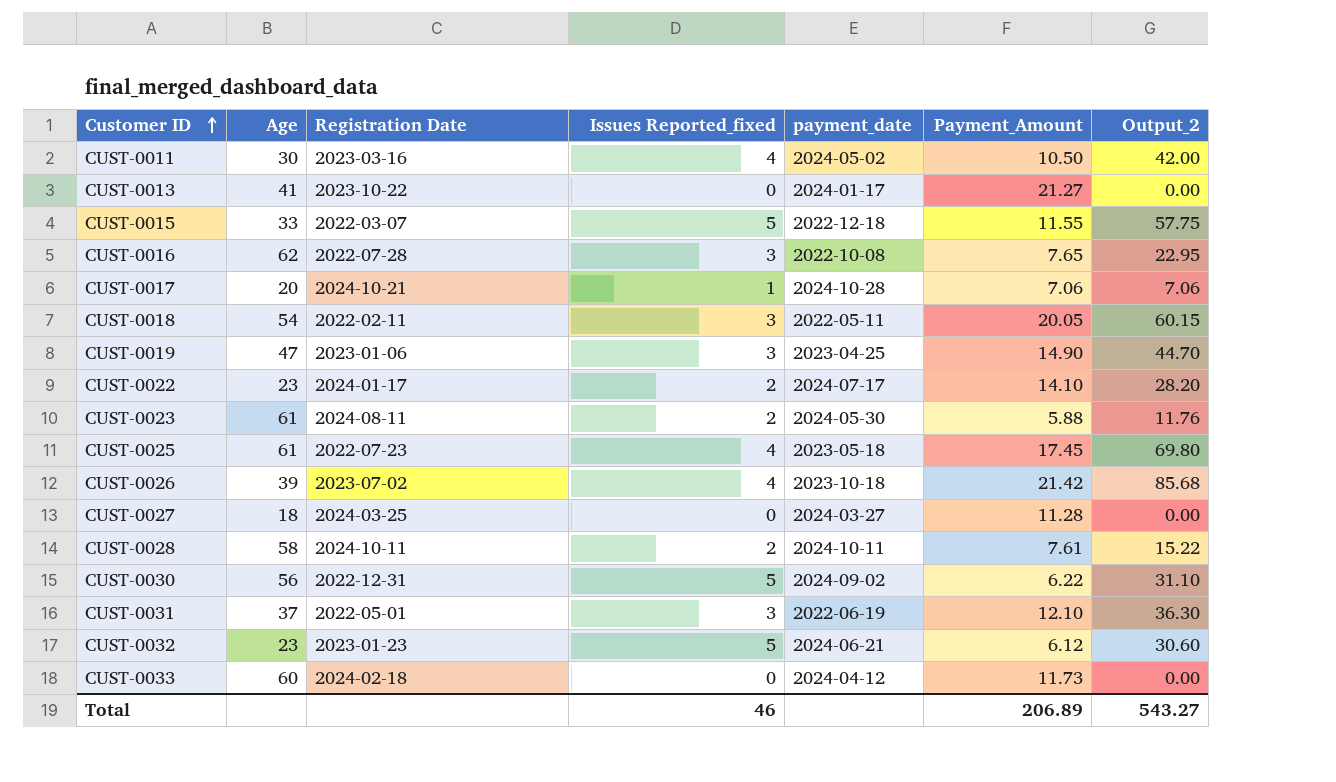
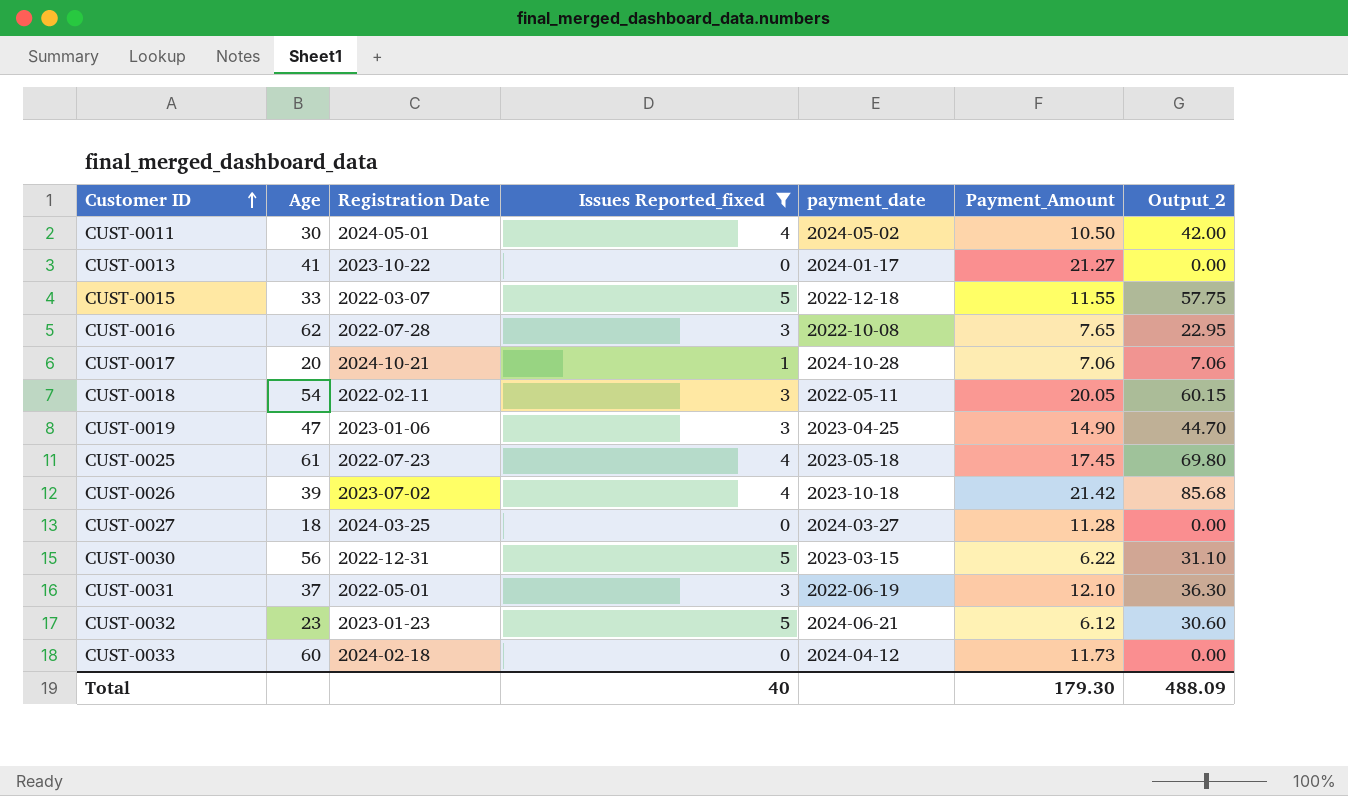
filter: none -> Issues Reported_fixed != 2
CUST-0011 | Registration Date: 2023-03-16 -> 2024-05-01
CUST-0030 | payment_date: 2024-09-02 -> 2023-03-15
Total | Issues Reported_fixed: 46 -> 40
Total | Payment_Amount: 206.89 -> 179.30
Total | Output_2: 543.27 -> 488.09

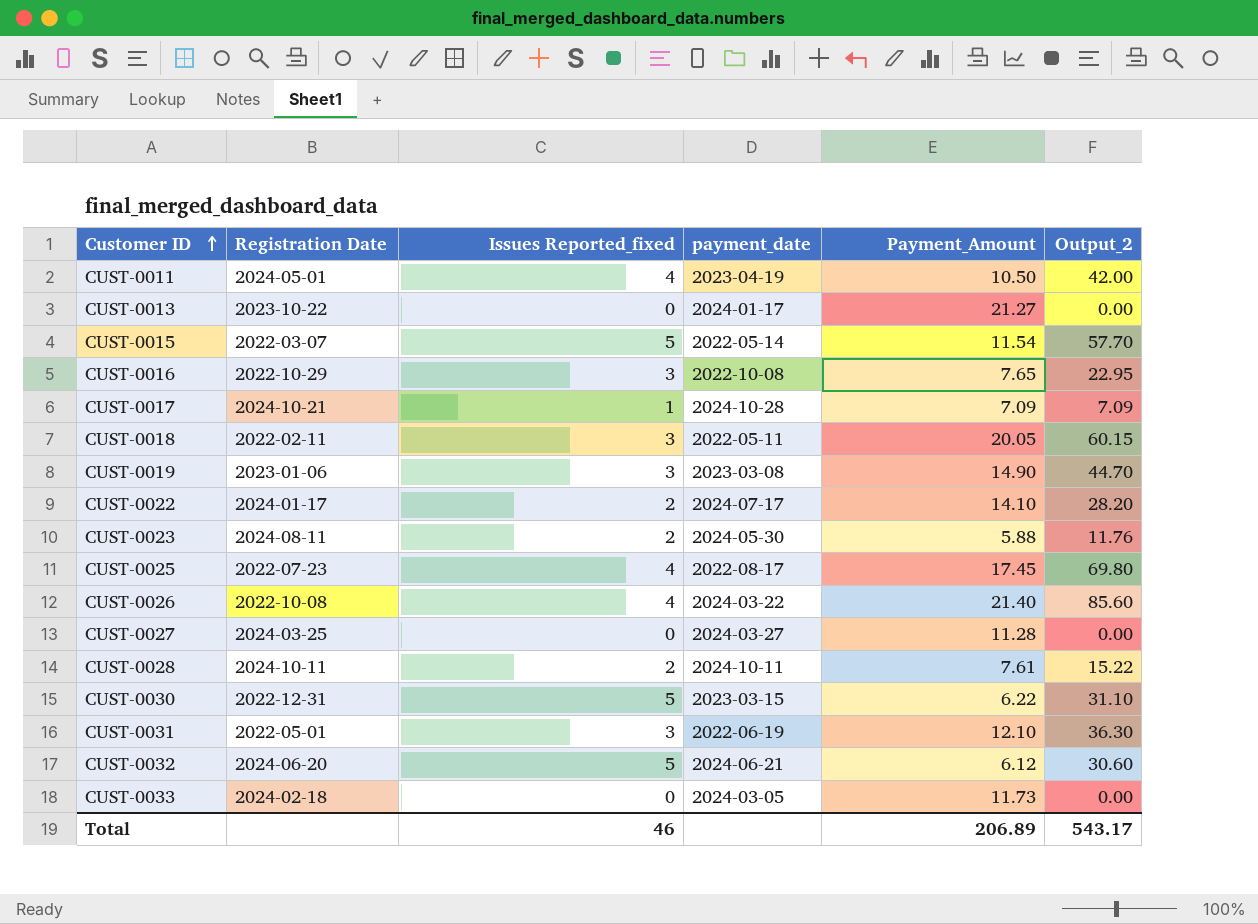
filter: Issues Reported_fixed != 2 -> none
column Age | position: 2 -> none
CUST-0011 | payment_date: 2024-05-02 -> 2023-04-19
CUST-0015 | payment_date: 2022-12-18 -> 2022-05-14
CUST-0015 | Payment_Amount: 11.55 -> 11.54
CUST-0015 | Output_2: 57.75 -> 57.70
CUST-0016 | Registration Date: 2022-07-28 -> 2022-10-29
CUST-0017 | Payment_Amount: 7.06 -> 7.09
CUST-0017 | Output_2: 7.06 -> 7.09
CUST-0019 | payment_date: 2023-04-25 -> 2023-03-08
CUST-0025 | payment_date: 2023-05-18 -> 2022-08-17
CUST-0026 | Registration Date: 2023-07-02 -> 2022-10-08
CUST-0026 | payment_date: 2023-10-18 -> 2024-03-22
CUST-0026 | Payment_Amount: 21.42 -> 21.40
CUST-0026 | Output_2: 85.68 -> 85.60
CUST-0032 | Registration Date: 2023-01-23 -> 2024-06-20
CUST-0033 | payment_date: 2024-04-12 -> 2024-03-05
Total | Issues Reported_fixed: 40 -> 46
Total | Payment_Amount: 179.30 -> 206.89
Total | Output_2: 488.09 -> 543.17

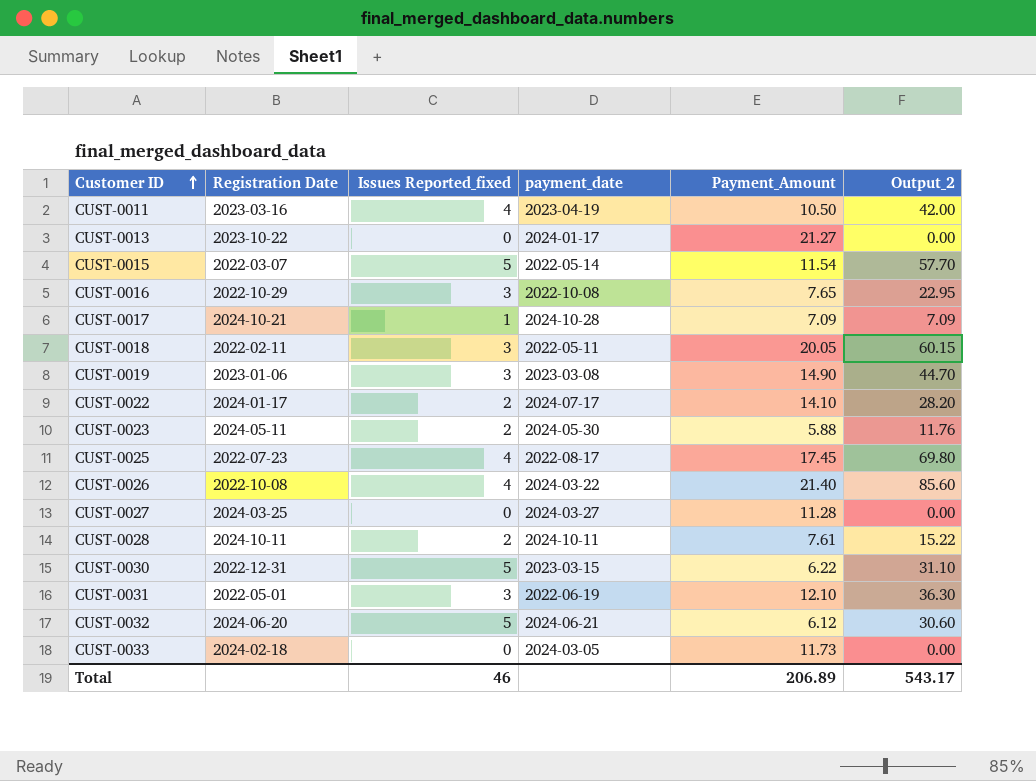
CUST-0011 | Registration Date: 2024-05-01 -> 2023-03-16
CUST-0023 | Registration Date: 2024-08-11 -> 2024-05-11

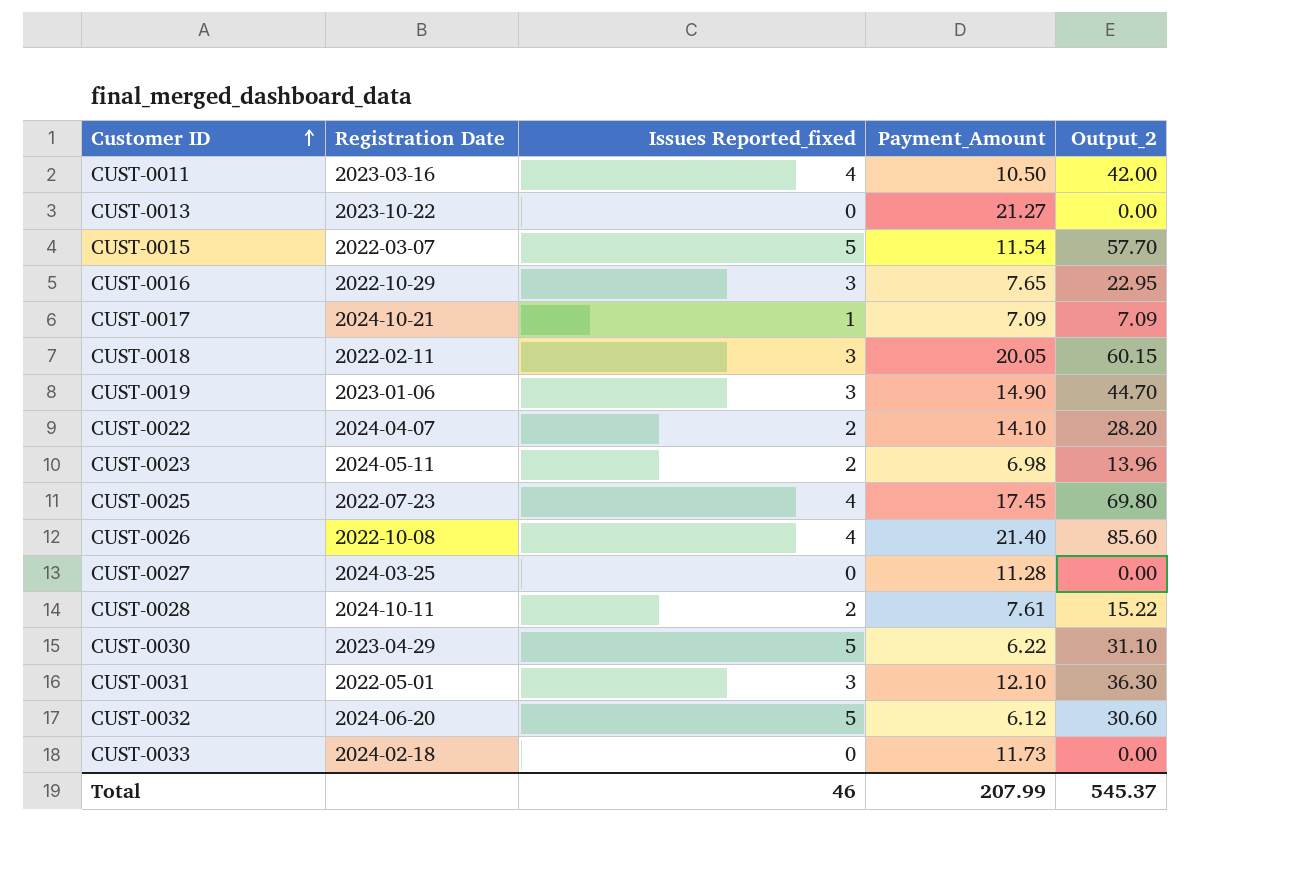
column payment_date | position: 4 -> none
CUST-0022 | Registration Date: 2024-01-17 -> 2024-04-07
CUST-0023 | Payment_Amount: 5.88 -> 6.98
CUST-0023 | Output_2: 11.76 -> 13.96
CUST-0030 | Registration Date: 2022-12-31 -> 2023-04-29
Total | Payment_Amount: 206.89 -> 207.99
Total | Output_2: 543.17 -> 545.37

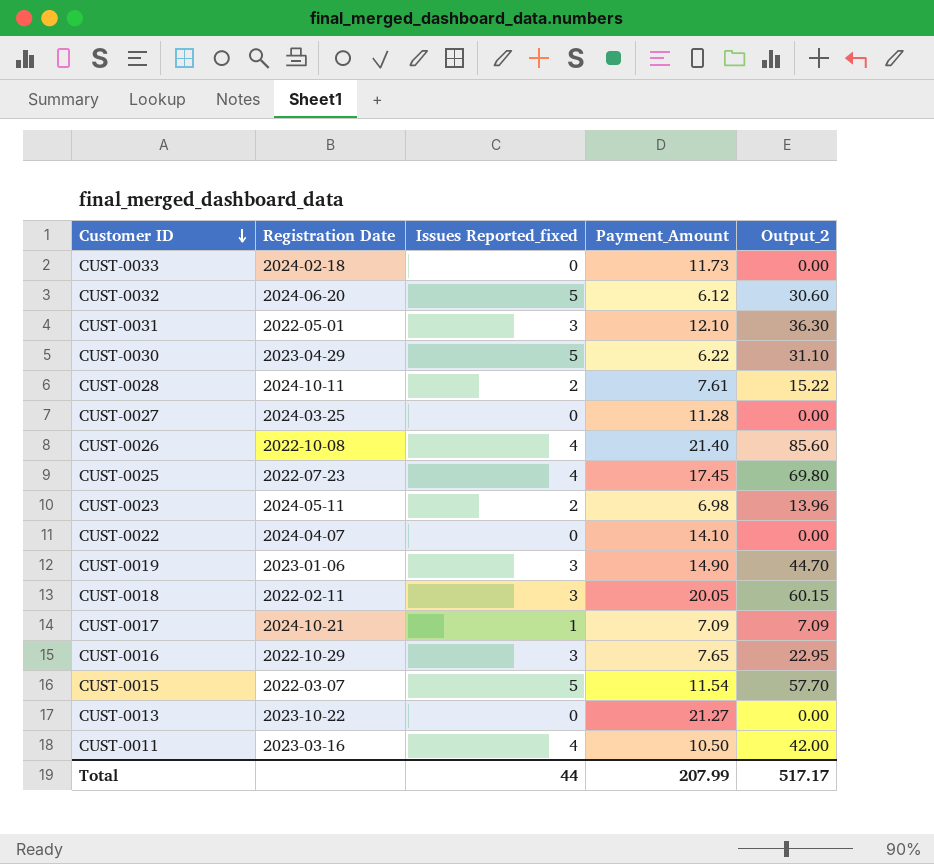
row order: Customer ID ascending -> Customer ID descending
CUST-0022 | Issues Reported_fixed: 2 -> 0
CUST-0022 | Output_2: 28.20 -> 0.00
Total | Issues Reported_fixed: 46 -> 44
Total | Output_2: 545.37 -> 517.17

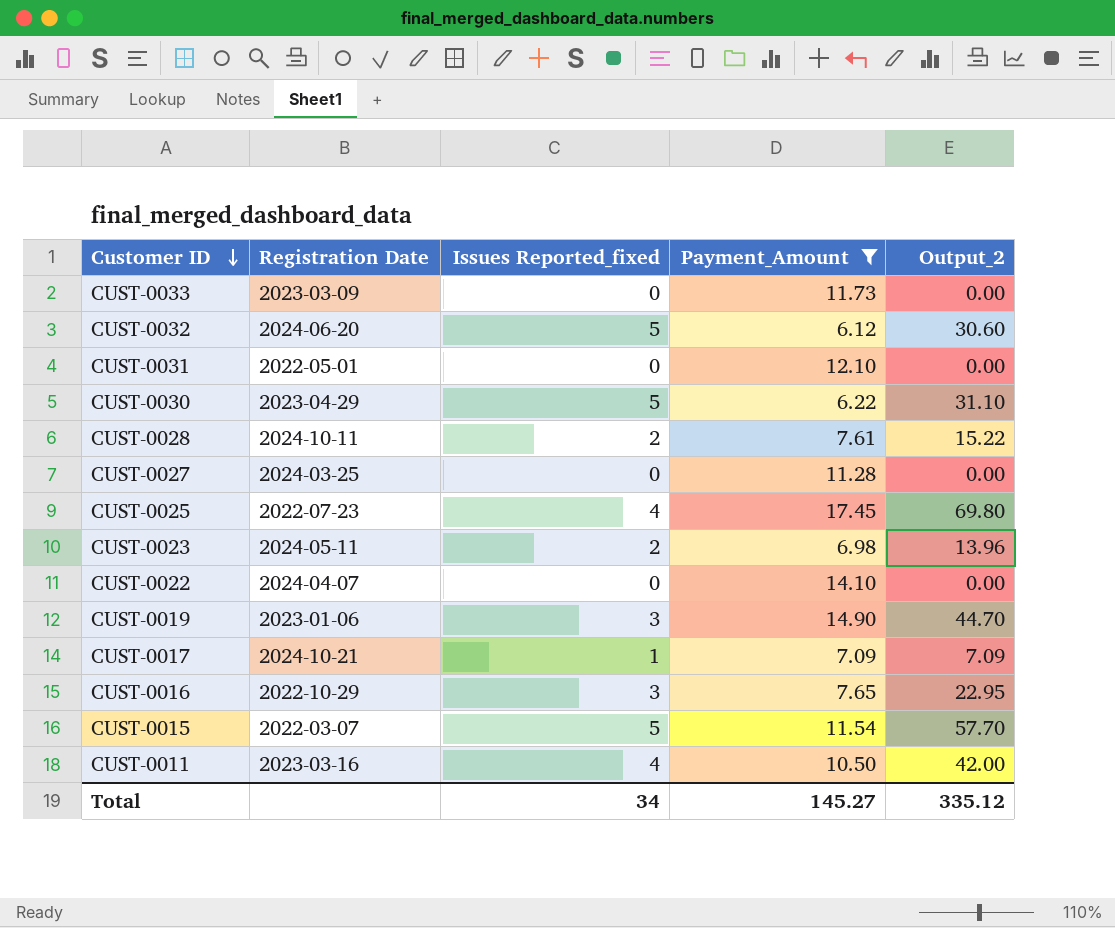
filter: none -> Payment_Amount <= 17.45
CUST-0033 | Registration Date: 2024-02-18 -> 2023-03-09
CUST-0031 | Issues Reported_fixed: 3 -> 0
CUST-0031 | Output_2: 36.30 -> 0.00
Total | Issues Reported_fixed: 44 -> 34
Total | Payment_Amount: 207.99 -> 145.27
Total | Output_2: 517.17 -> 335.12

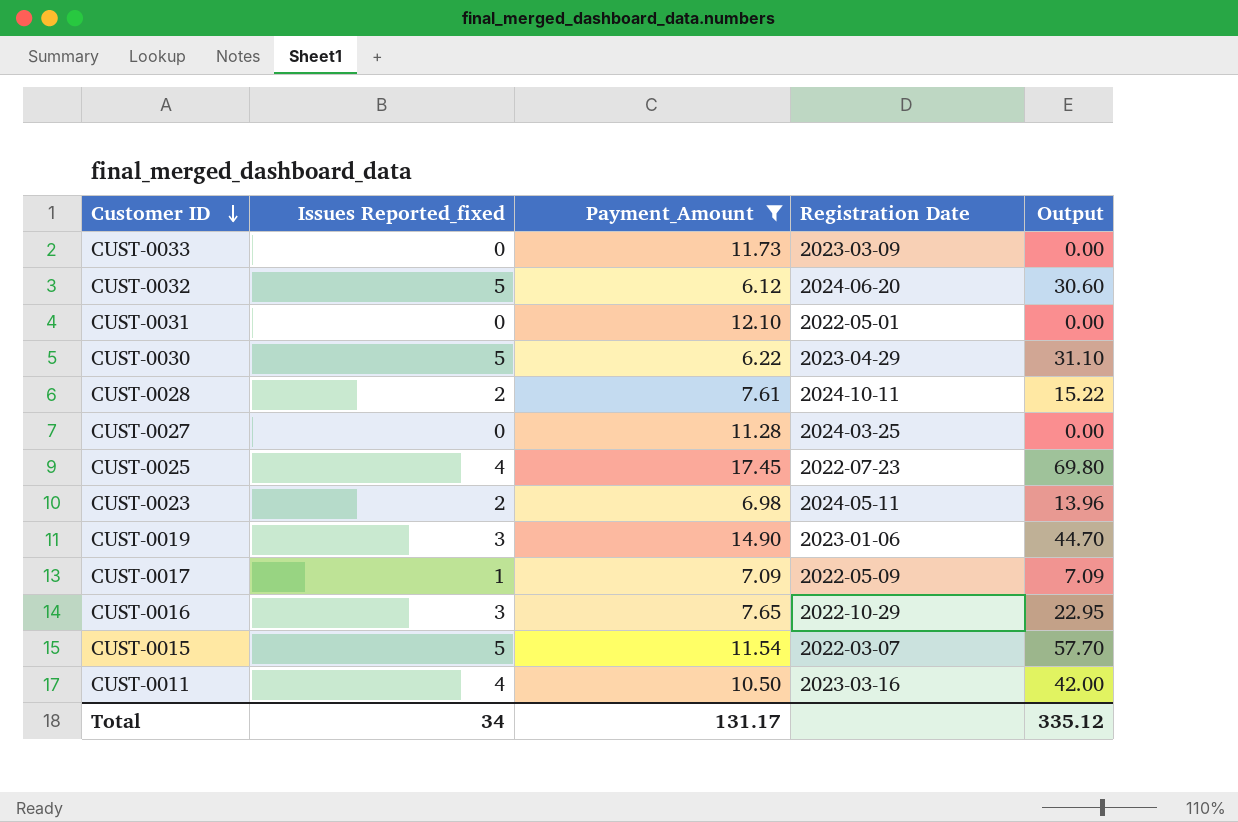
column Registration Date | position: 2 -> 4
column name: Output_2 -> Output
row CUST-0022: 2024-04-07 | 0 | 14.10 | 0.00 -> none
CUST-0017 | Registration Date: 2024-10-21 -> 2022-05-09
Total | Payment_Amount: 145.27 -> 131.17

